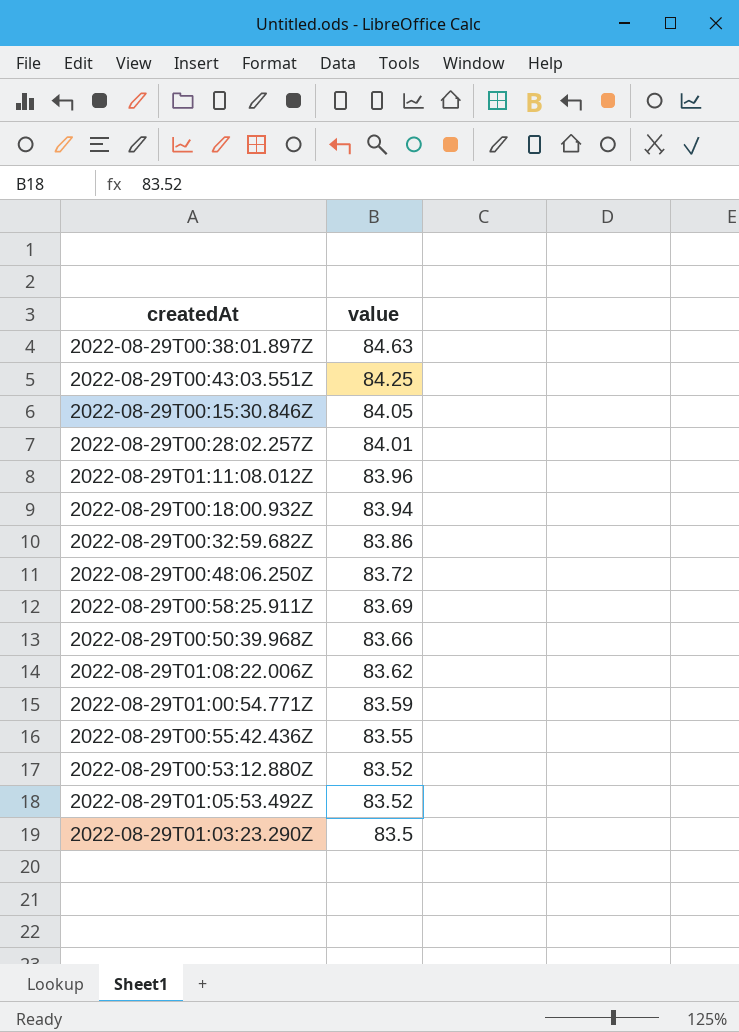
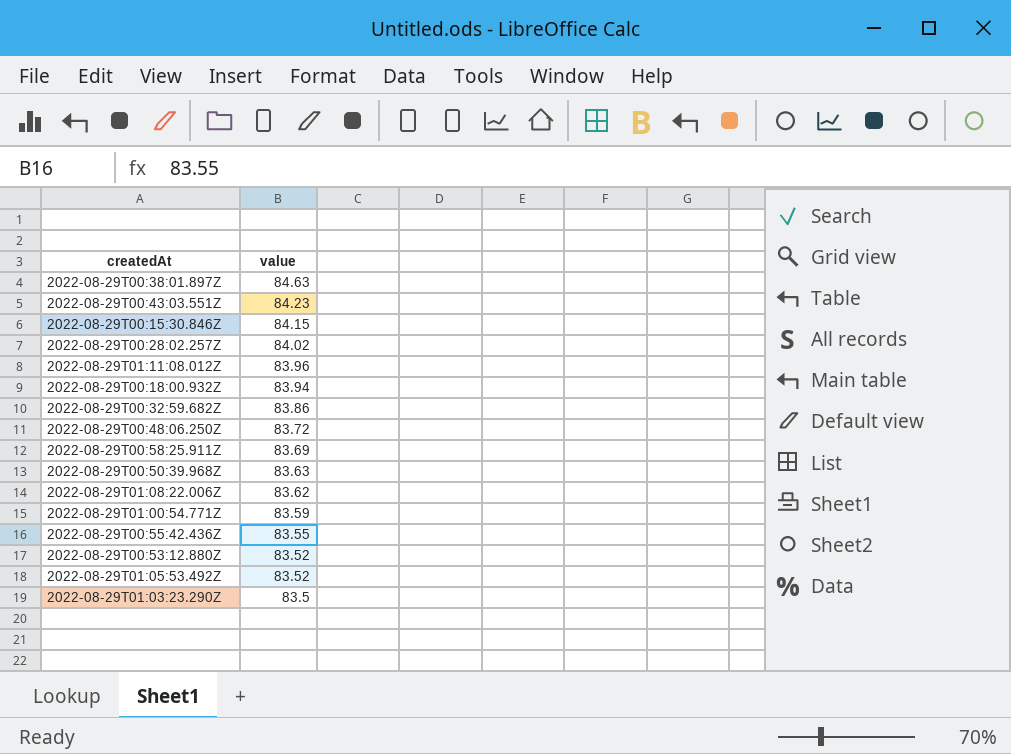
2022-08-29T00:43:03.551Z | value: 84.25 -> 84.23
2022-08-29T00:15:30.846Z | value: 84.05 -> 84.15
2022-08-29T00:28:02.257Z | value: 84.01 -> 84.02
2022-08-29T00:50:39.968Z | value: 83.66 -> 83.63

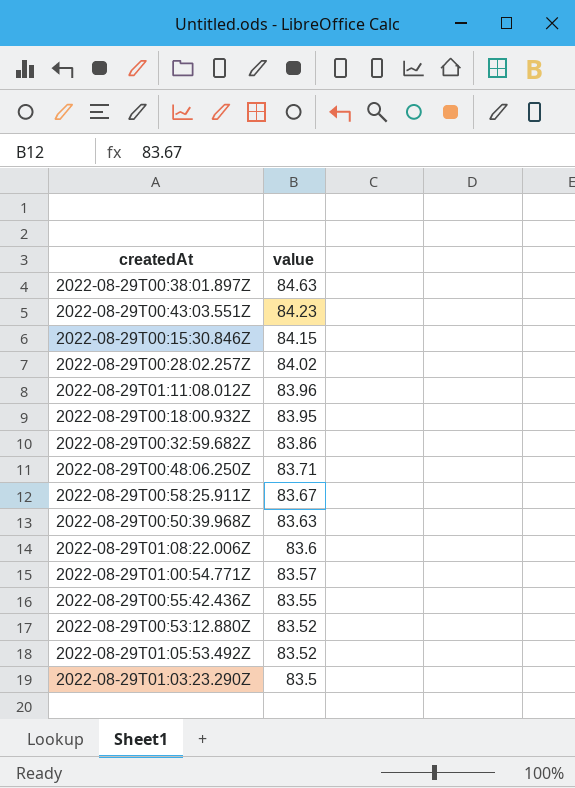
2022-08-29T00:18:00.932Z | value: 83.94 -> 83.95
2022-08-29T00:48:06.250Z | value: 83.72 -> 83.71
2022-08-29T00:58:25.911Z | value: 83.69 -> 83.67
2022-08-29T01:08:22.006Z | value: 83.62 -> 83.6
2022-08-29T01:00:54.771Z | value: 83.59 -> 83.57

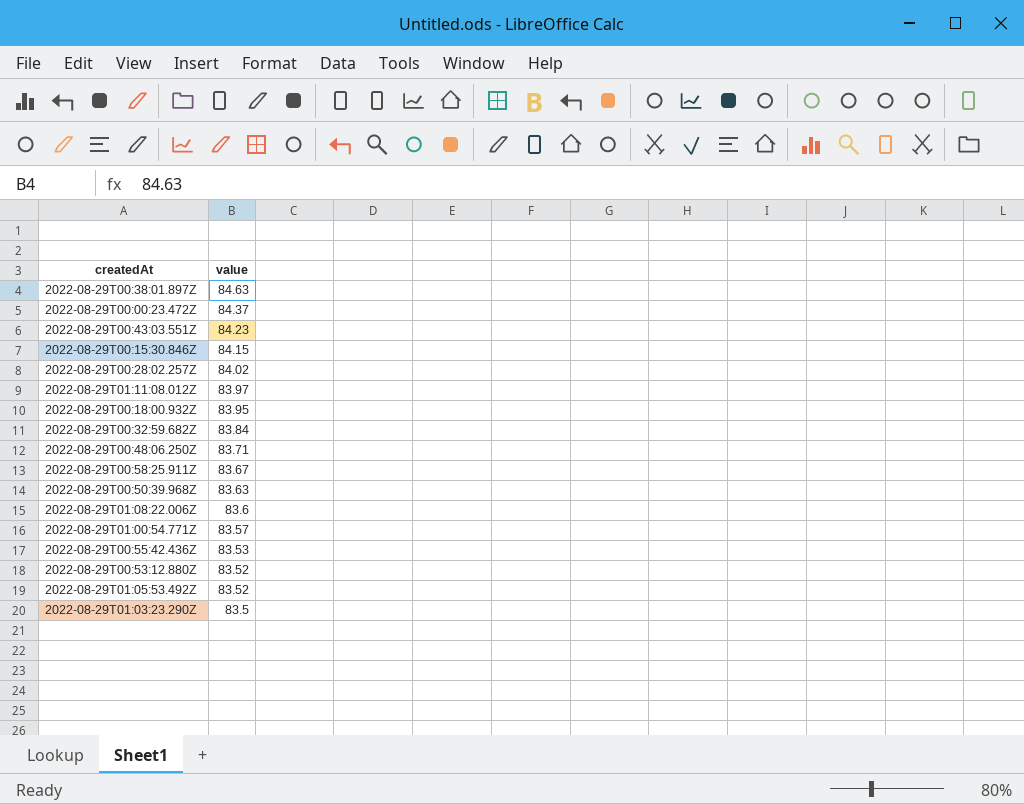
row 2022-08-29T00:00:23.472Z: none -> 84.37
2022-08-29T01:11:08.012Z | value: 83.96 -> 83.97
2022-08-29T00:32:59.682Z | value: 83.86 -> 83.84
2022-08-29T00:55:42.436Z | value: 83.55 -> 83.53

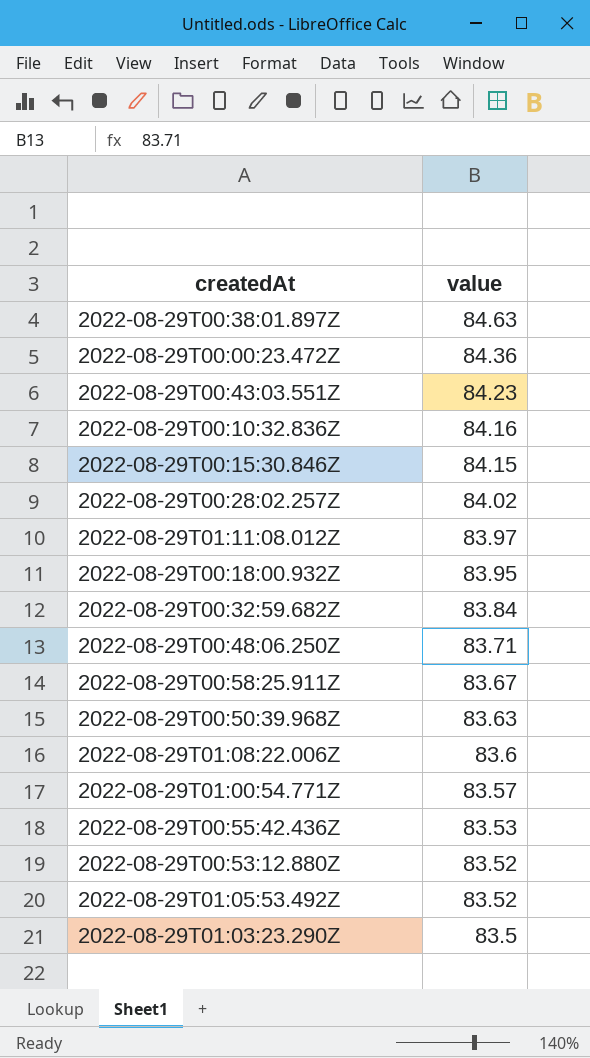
2022-08-29T00:00:23.472Z | value: 84.37 -> 84.36
row 2022-08-29T00:10:32.836Z: none -> 84.16

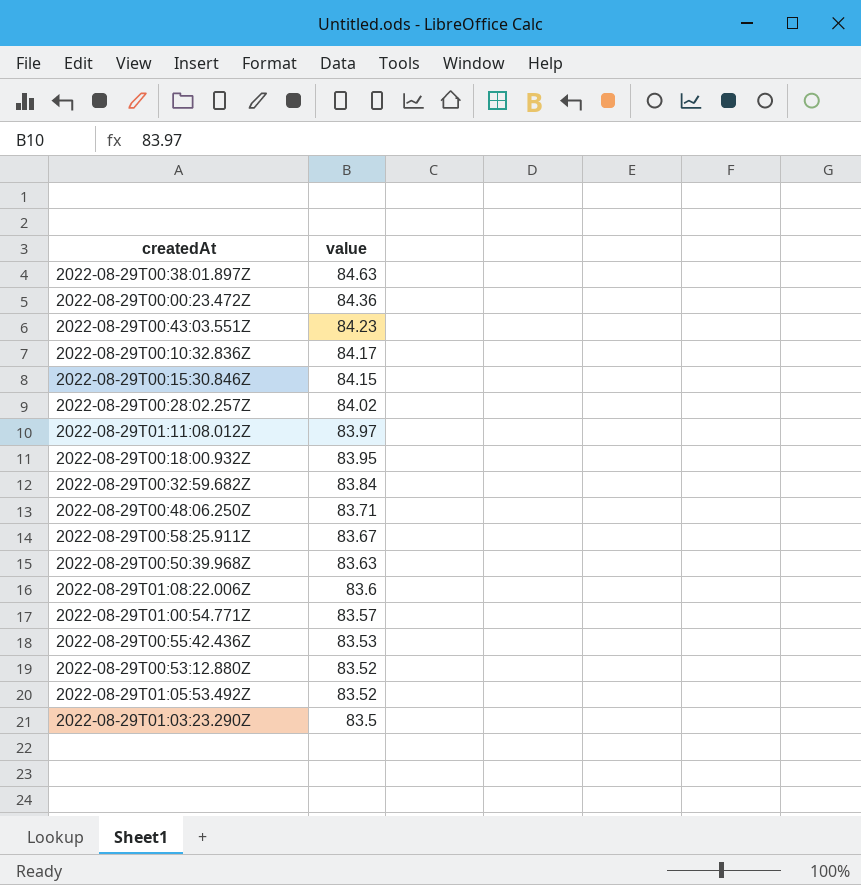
2022-08-29T00:10:32.836Z | value: 84.16 -> 84.17

